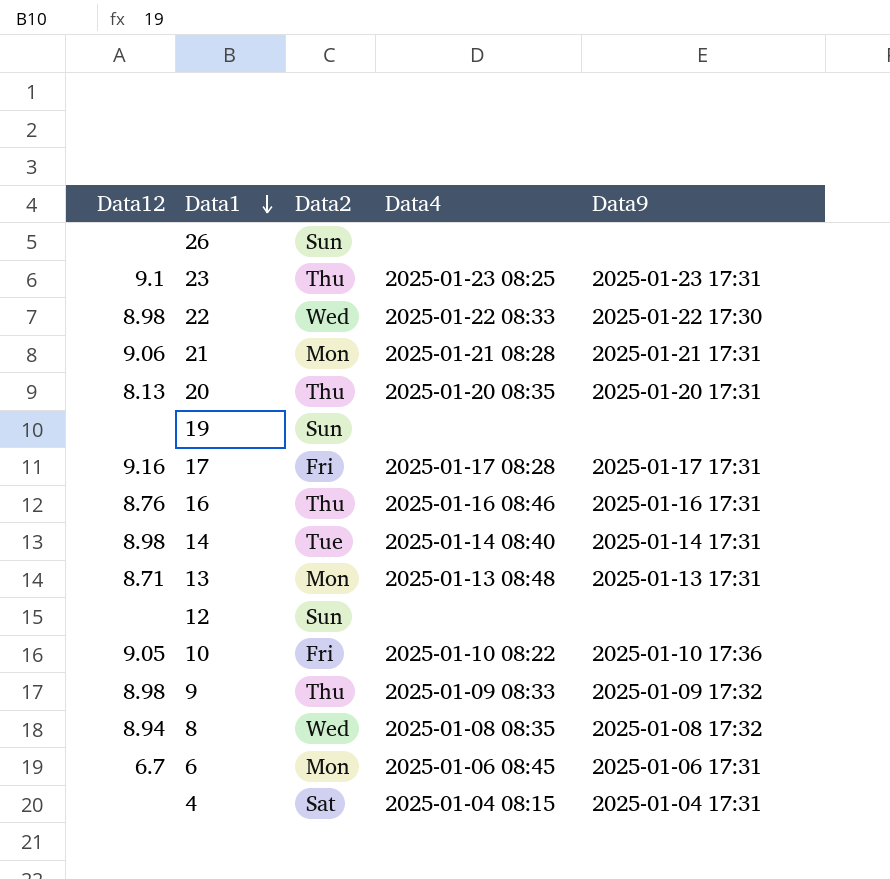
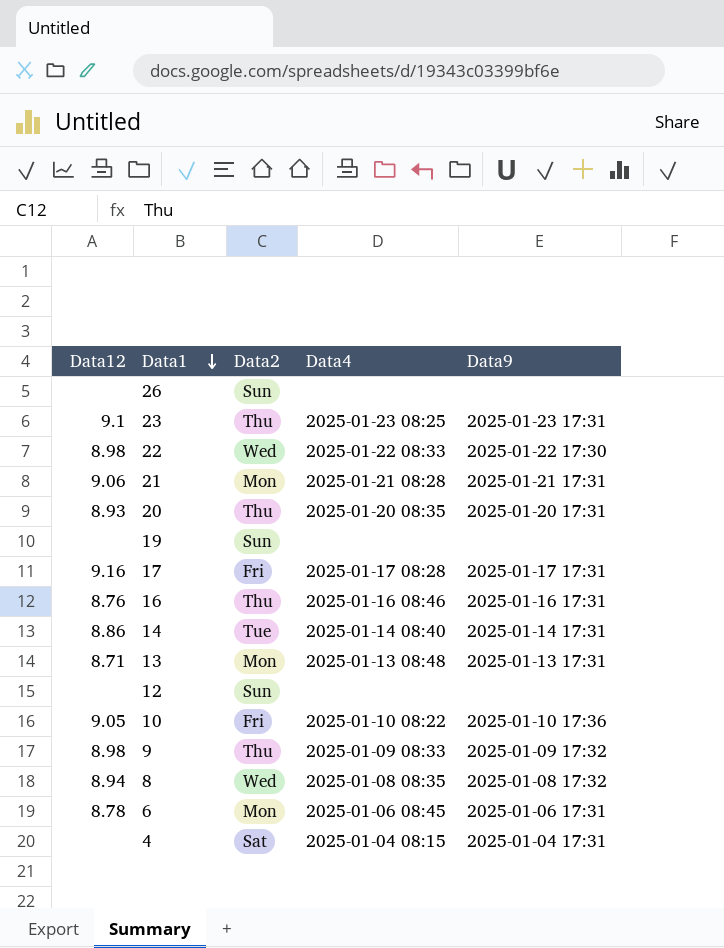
20 | Data12: 8.13 -> 8.93
14 | Data12: 8.98 -> 8.86
6 | Data12: 6.7 -> 8.78

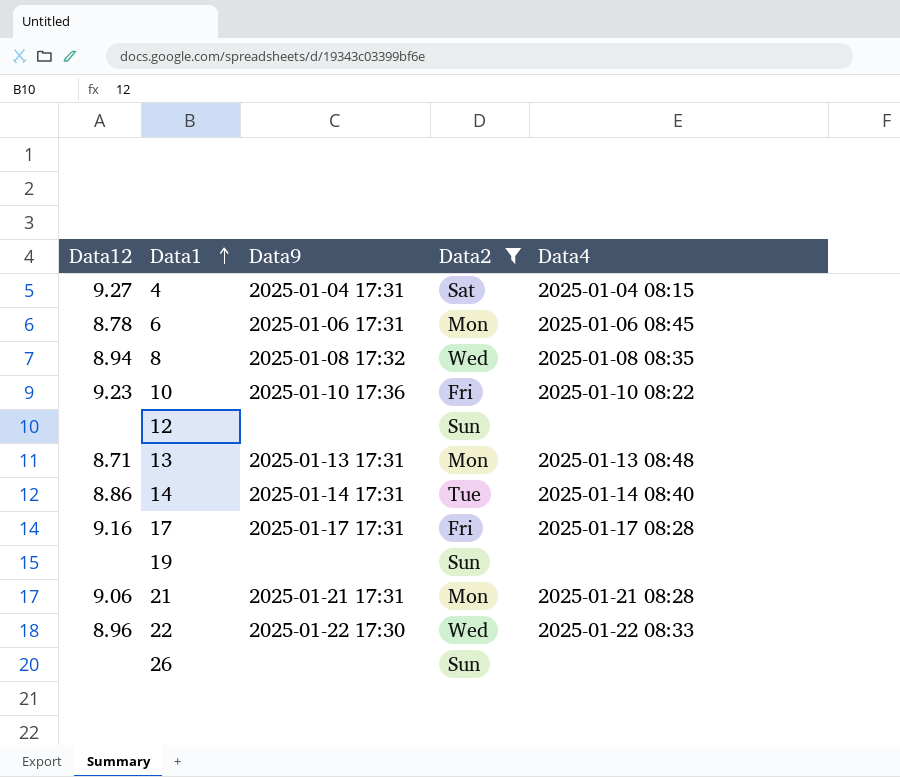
filter: none -> Data2 != Thu
row order: Data1 descending -> Data1 ascending
column Data9 | position: 5 -> 3
4 | Data12: none -> 9.27
10 | Data12: 9.05 -> 9.23
22 | Data12: 8.98 -> 8.96

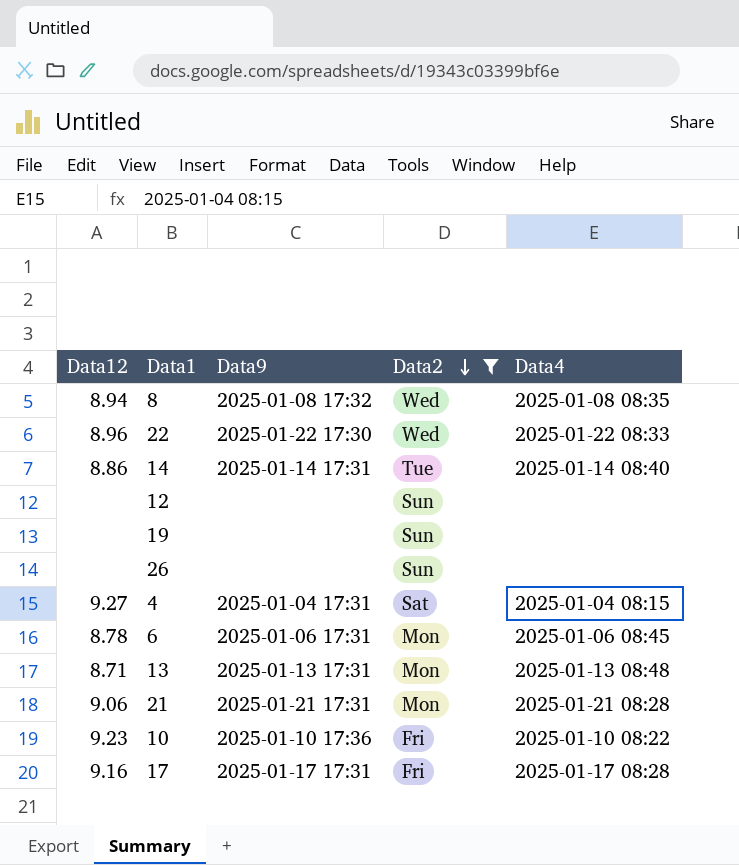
row order: Data1 ascending -> Data2 descending

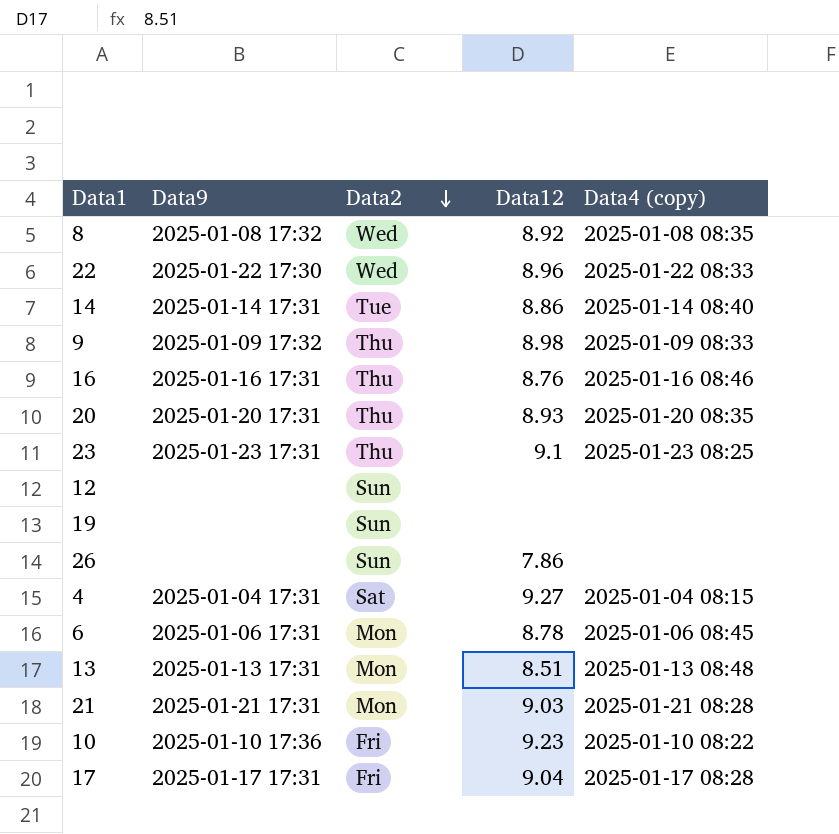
filter: Data2 != Thu -> none
column Data12 | position: 1 -> 4
column name: Data4 -> Data4 (copy)
8 | Data12: 8.94 -> 8.92
26 | Data12: none -> 7.86
13 | Data12: 8.71 -> 8.51
21 | Data12: 9.06 -> 9.03
17 | Data12: 9.16 -> 9.04

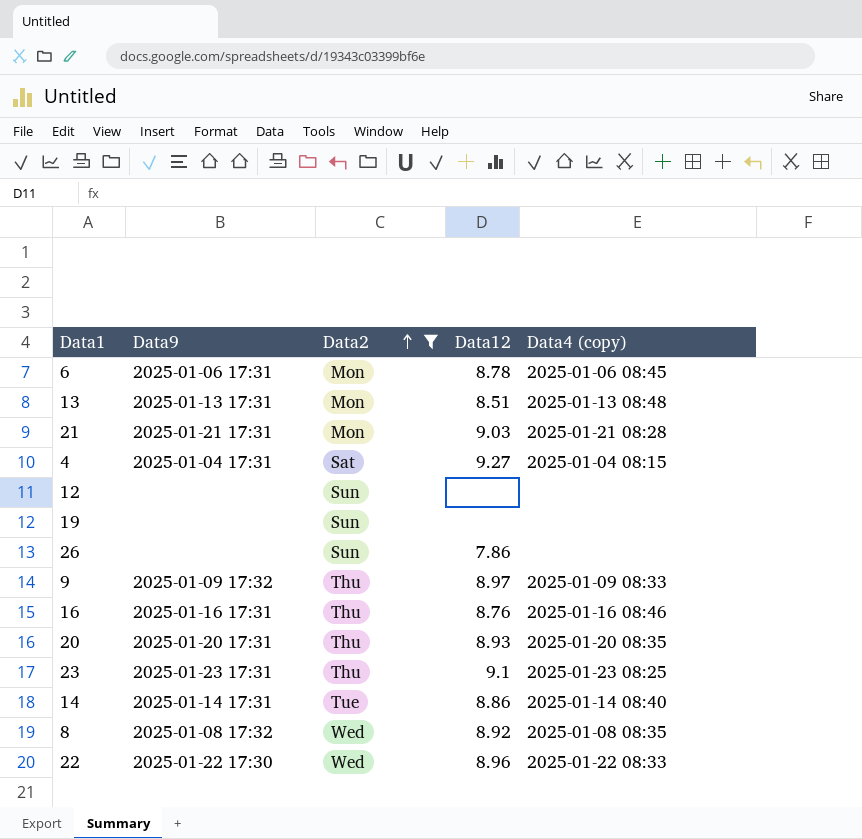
filter: none -> Data2 != Fri
row order: Data2 descending -> Data2 ascending
9 | Data12: 8.98 -> 8.97

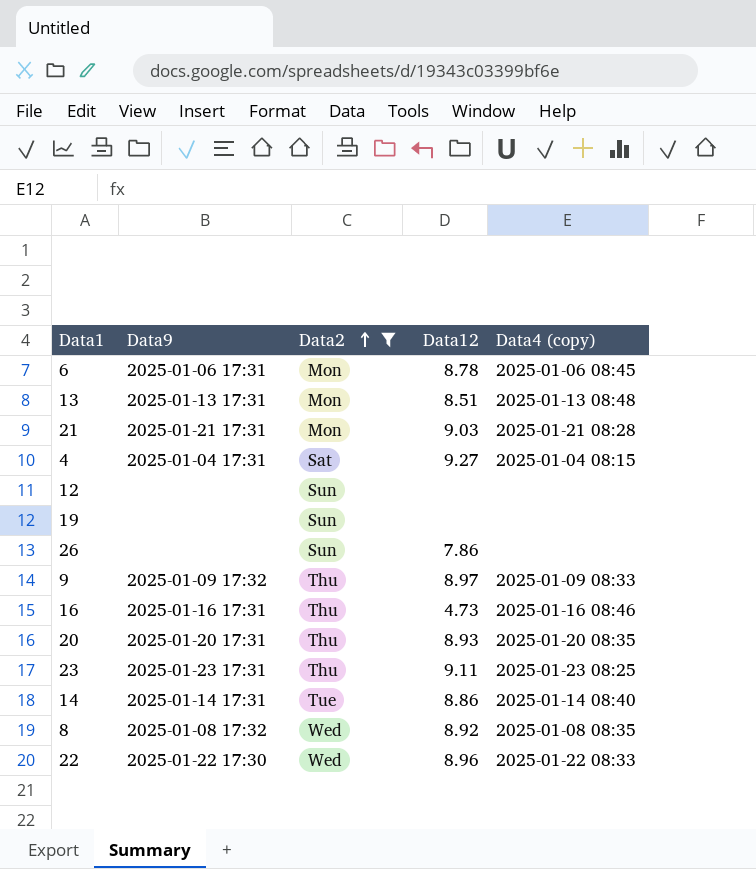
16 | Data12: 8.76 -> 4.73
23 | Data12: 9.1 -> 9.11

